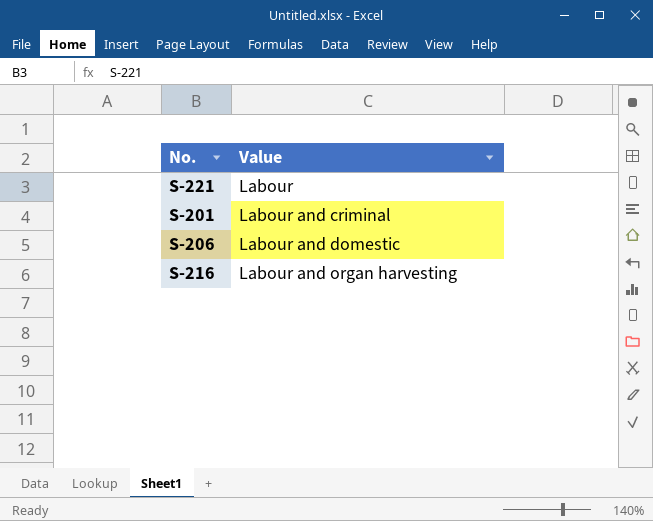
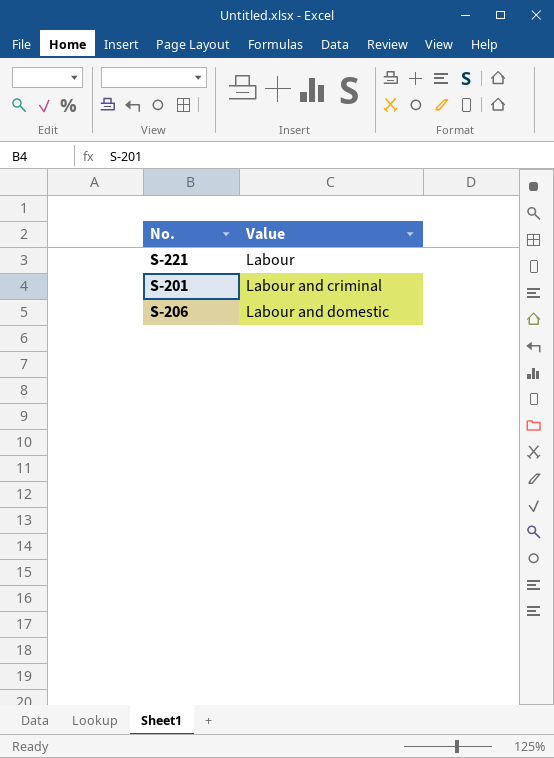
row S-216: Labour and organ harvesting -> none

